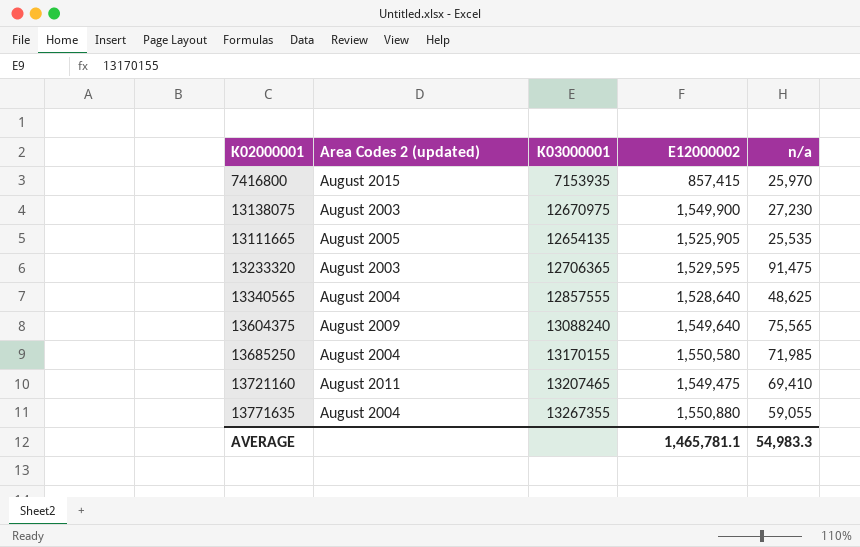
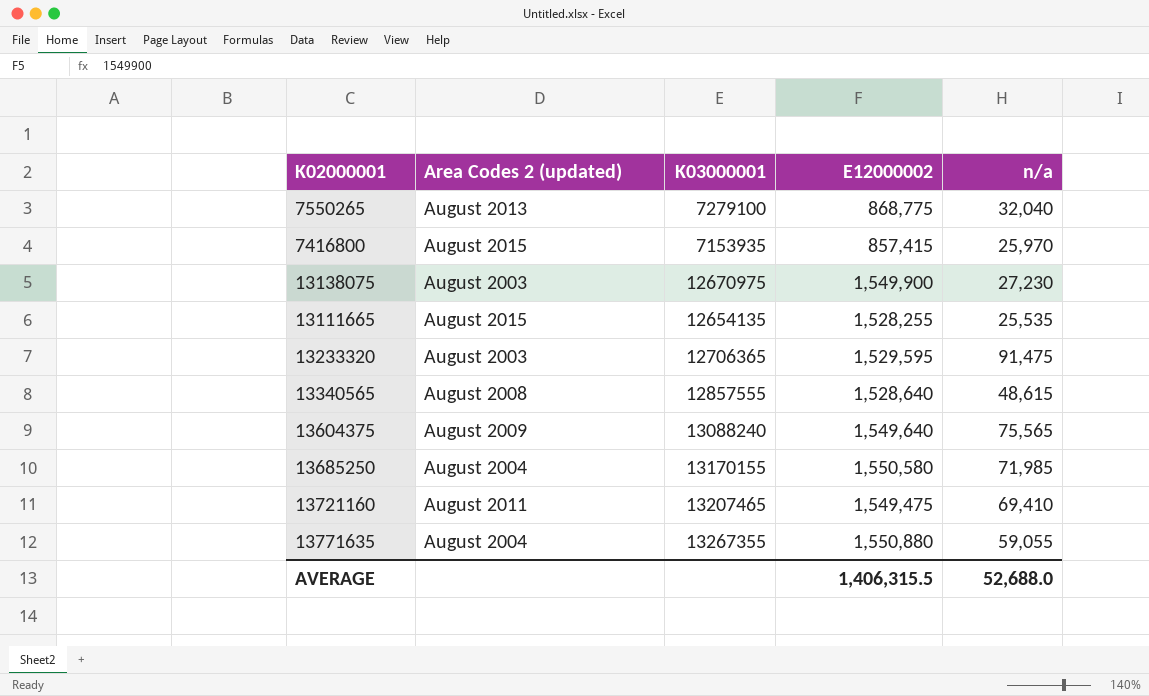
row 7550265: none -> August 2013 | 7279100 | 868,775 | 32,040
13111665 | Area Codes 2 (updated): August 2005 -> August 2015
13111665 | E12000002: 1,525,905 -> 1,528,255
13340565 | Area Codes 2 (updated): August 2004 -> August 2008
13340565 | n/a: 48,625 -> 48,615
AVERAGE | E12000002: 1,465,781.1 -> 1,406,315.5
AVERAGE | n/a: 54,983.3 -> 52,688.0

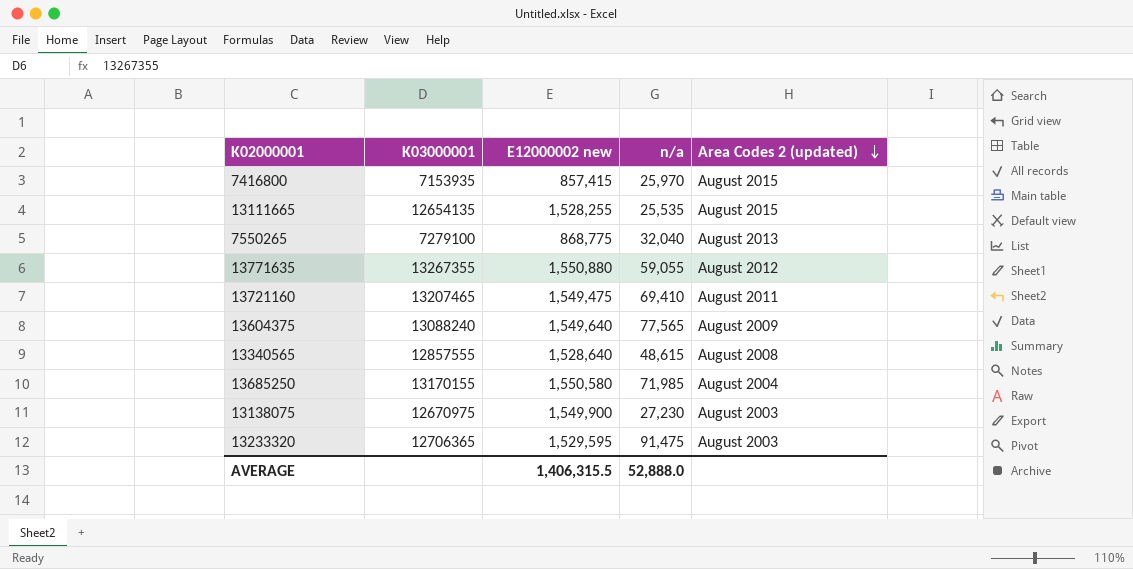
row order: none -> Area Codes 2 (updated) descending
column name: E12000002 -> E12000002 new
column Area Codes 2 (updated) | position: 2 -> 5
13771635 | Area Codes 2 (updated): August 2004 -> August 2012
13604375 | n/a: 75,565 -> 77,565
AVERAGE | n/a: 52,688.0 -> 52,888.0

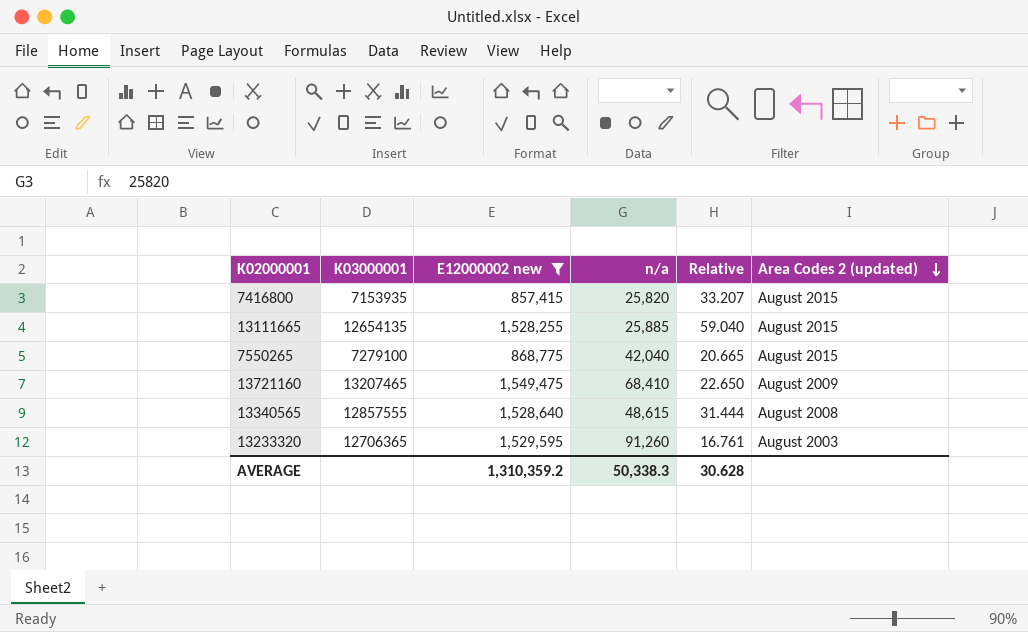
filter: none -> E12000002 new <= 1,549,475
column Relative | formula: none -> [E12000002 new] / [n/a]
7416800 | n/a: 25,970 -> 25,820
13111665 | n/a: 25,535 -> 25,885
7550265 | n/a: 32,040 -> 42,040
7550265 | Area Codes 2 (updated): August 2013 -> August 2015
13721160 | n/a: 69,410 -> 68,410
13721160 | Area Codes 2 (updated): August 2011 -> August 2009
13233320 | n/a: 91,475 -> 91,260
AVERAGE | E12000002 new: 1,406,315.5 -> 1,310,359.2
AVERAGE | n/a: 52,888.0 -> 50,338.3

